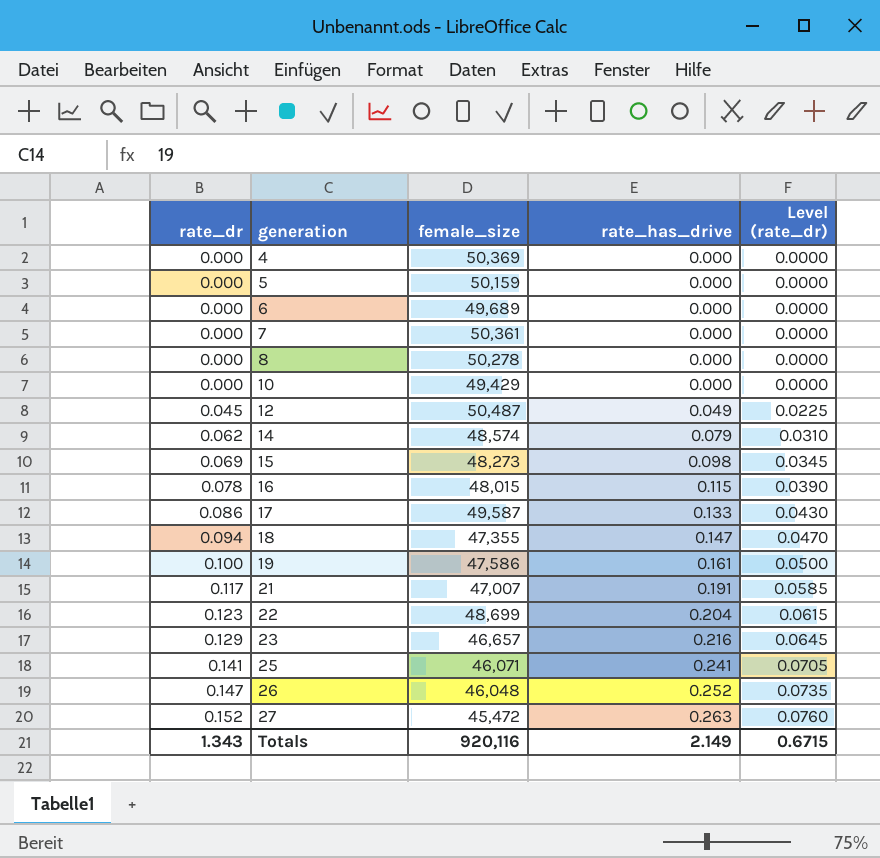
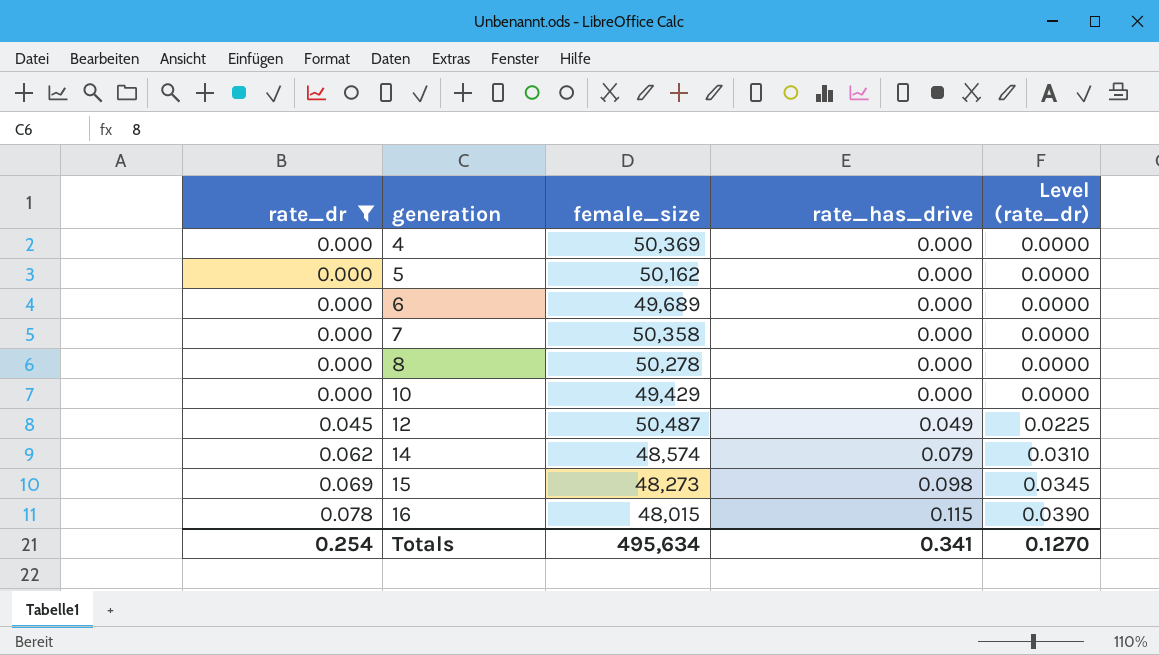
filter: none -> rate_dr <= 0.078
5 | female_size: 50,159 -> 50,162
7 | female_size: 50,361 -> 50,358
Totals | rate_dr: 1.343 -> 0.254
Totals | female_size: 920,116 -> 495,634
Totals | rate_has_drive: 2.149 -> 0.341
Totals | Level (rate_dr): 0.6715 -> 0.1270

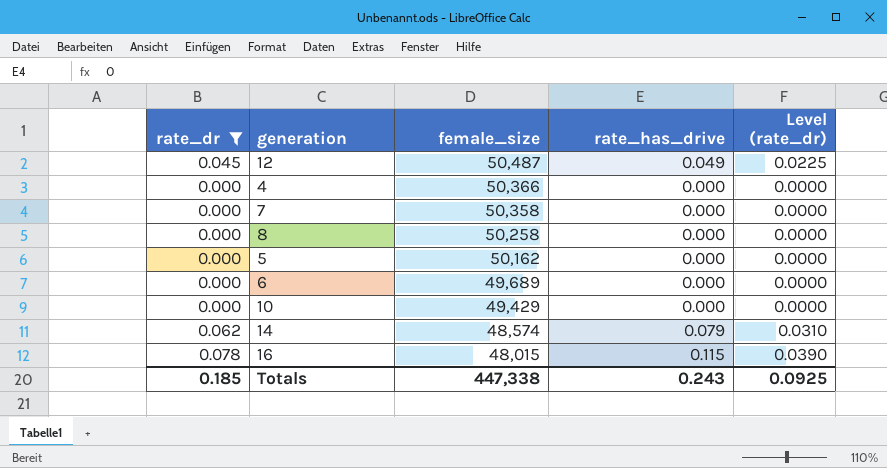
row order: rate_dr ascending -> female_size descending
row 15: 0.069 | 48,273 | 0.098 | 0.0345 -> none
4 | female_size: 50,369 -> 50,366
8 | female_size: 50,278 -> 50,258
Totals | rate_dr: 0.254 -> 0.185
Totals | female_size: 495,634 -> 447,338
Totals | rate_has_drive: 0.341 -> 0.243
Totals | Level (rate_dr): 0.1270 -> 0.0925

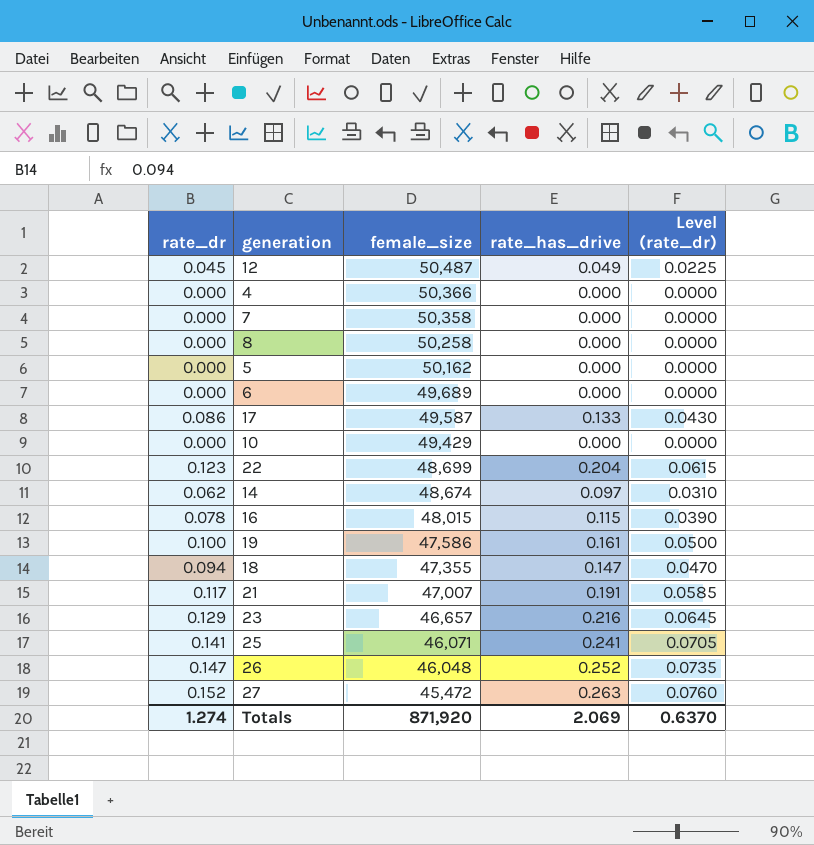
filter: rate_dr <= 0.078 -> none
14 | female_size: 48,574 -> 48,674
14 | rate_has_drive: 0.079 -> 0.097
Totals | rate_dr: 0.185 -> 1.274
Totals | female_size: 447,338 -> 871,920
Totals | rate_has_drive: 0.243 -> 2.069
Totals | Level (rate_dr): 0.0925 -> 0.6370

